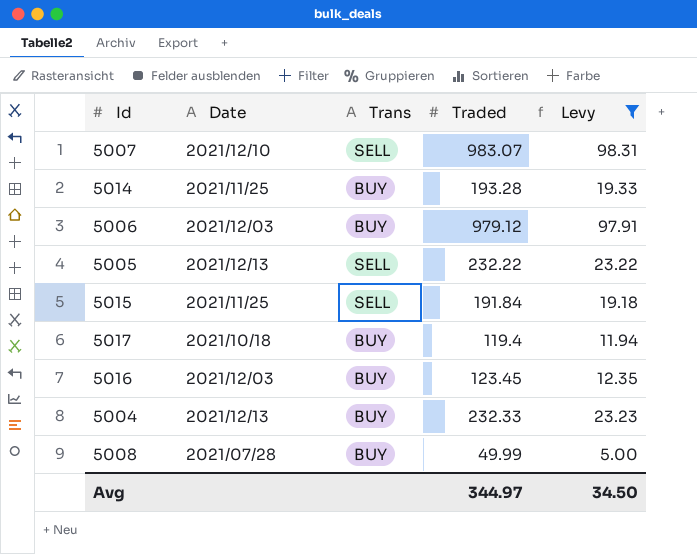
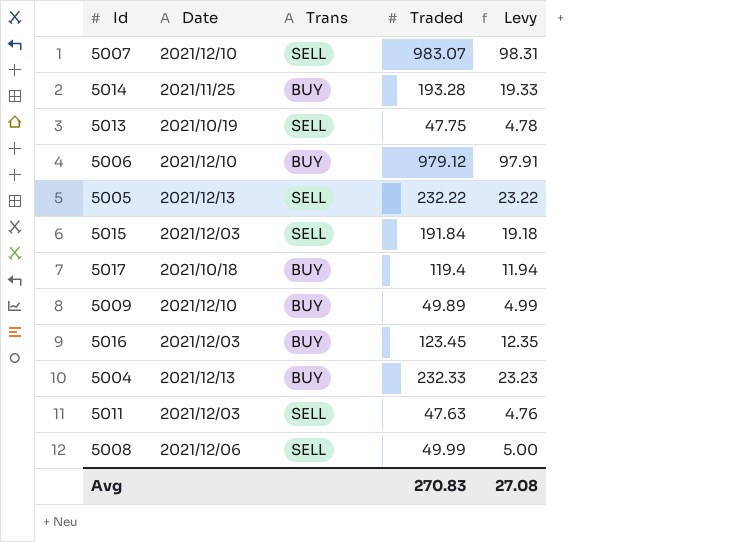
filter: Levy >= 5.00 -> none
5006 | Date: 2021/12/03 -> 2021/12/10
5015 | Date: 2021/11/25 -> 2021/12/03
5008 | Date: 2021/07/28 -> 2021/12/06
5008 | Trans: BUY -> SELL
Avg | Traded: 344.97 -> 270.83
Avg | Levy: 34.50 -> 27.08

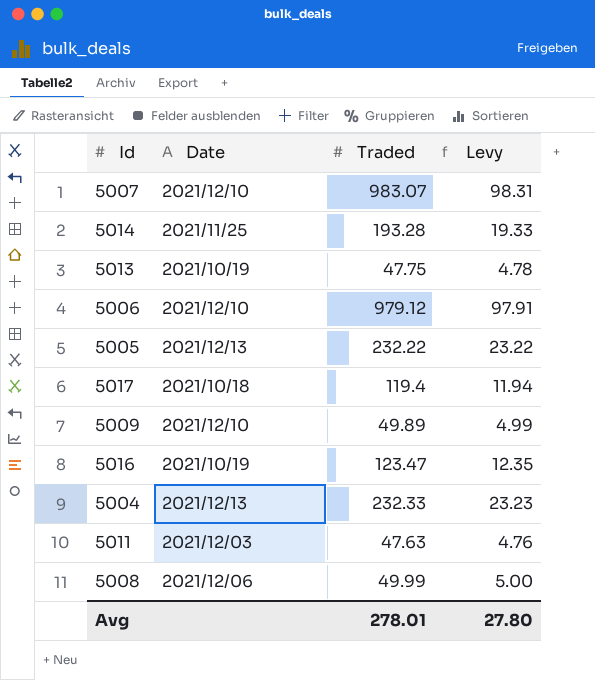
column Trans | position: 3 -> none
row 5015: 2021/12/03 | SELL | 191.84 | 19.18 -> none
5016 | Date: 2021/12/03 -> 2021/10/19
5016 | Traded: 123.45 -> 123.47
Avg | Traded: 270.83 -> 278.01
Avg | Levy: 27.08 -> 27.80

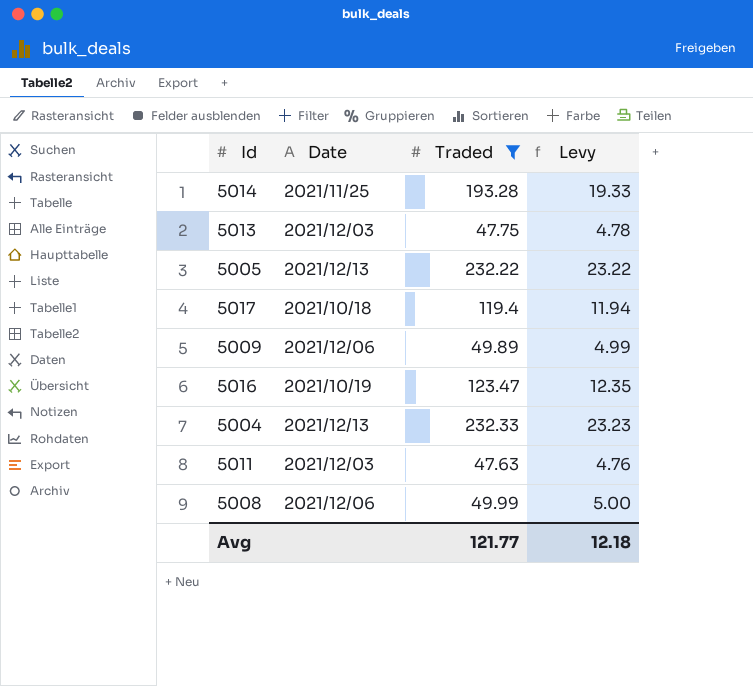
filter: none -> Traded <= 232.33
5013 | Date: 2021/10/19 -> 2021/12/03
5009 | Date: 2021/12/10 -> 2021/12/06
Avg | Traded: 278.01 -> 121.77
Avg | Levy: 27.80 -> 12.18

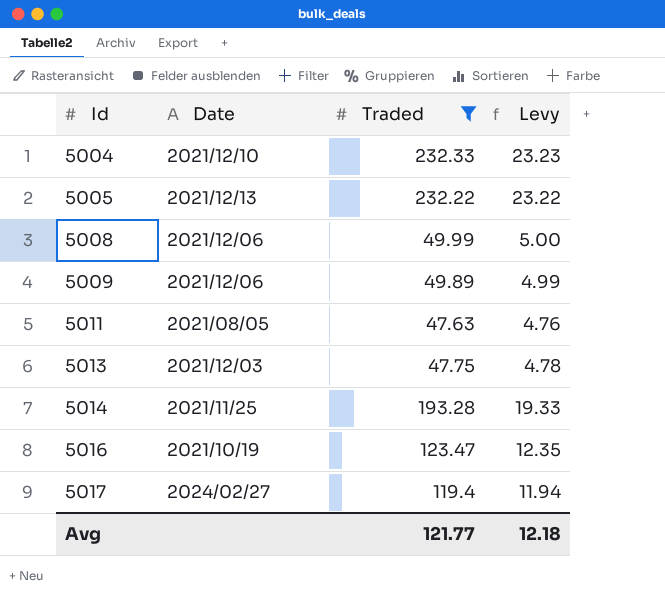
row order: none -> Id ascending
5004 | Date: 2021/12/13 -> 2021/12/10
5011 | Date: 2021/12/03 -> 2021/08/05
5017 | Date: 2021/10/18 -> 2024/02/27

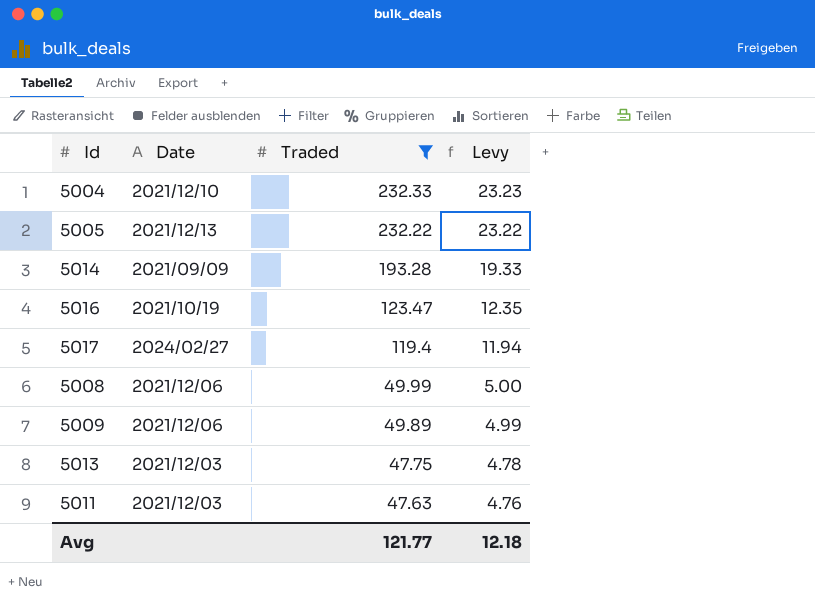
row order: Id ascending -> Traded descending
5014 | Date: 2021/11/25 -> 2021/09/09
5011 | Date: 2021/08/05 -> 2021/12/03

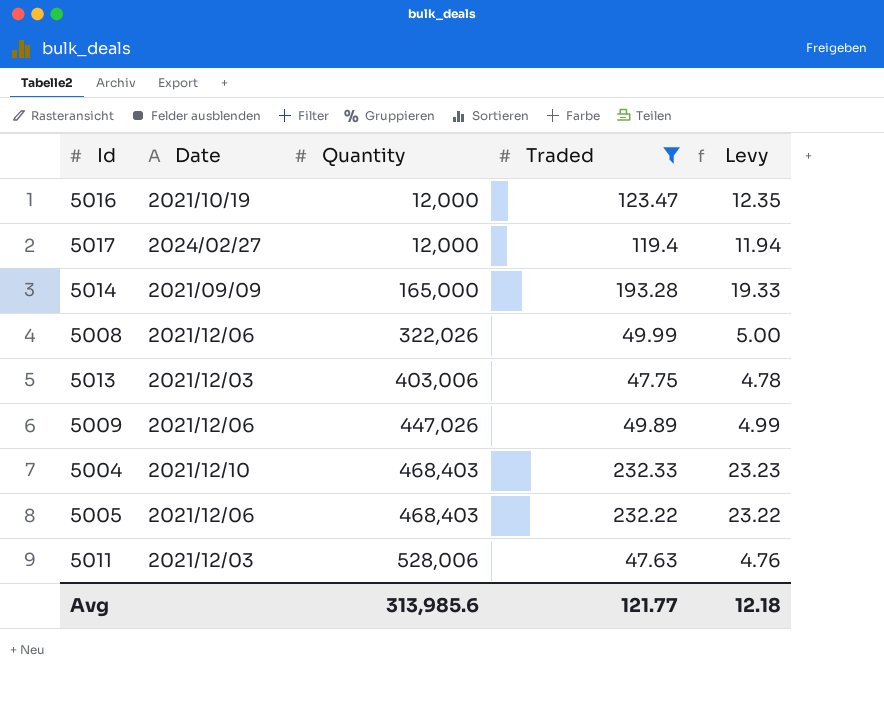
row order: Traded descending -> Quantity ascending
column Quantity | position: none -> 3
5005 | Date: 2021/12/13 -> 2021/12/06

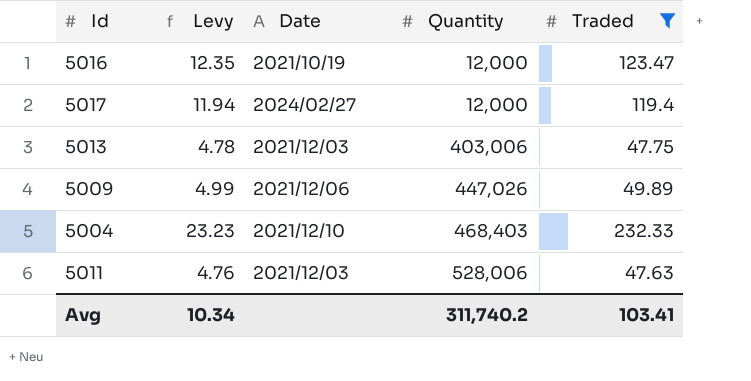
column Levy | position: 5 -> 2
row 5014: 2021/09/09 | 165,000 | 193.28 | 19.33 -> none
row 5008: 2021/12/06 | 322,026 | 49.99 | 5.00 -> none
row 5005: 2021/12/06 | 468,403 | 232.22 | 23.22 -> none
Avg | Levy: 12.18 -> 10.34
Avg | Quantity: 313,985.6 -> 311,740.2
Avg | Traded: 121.77 -> 103.41

